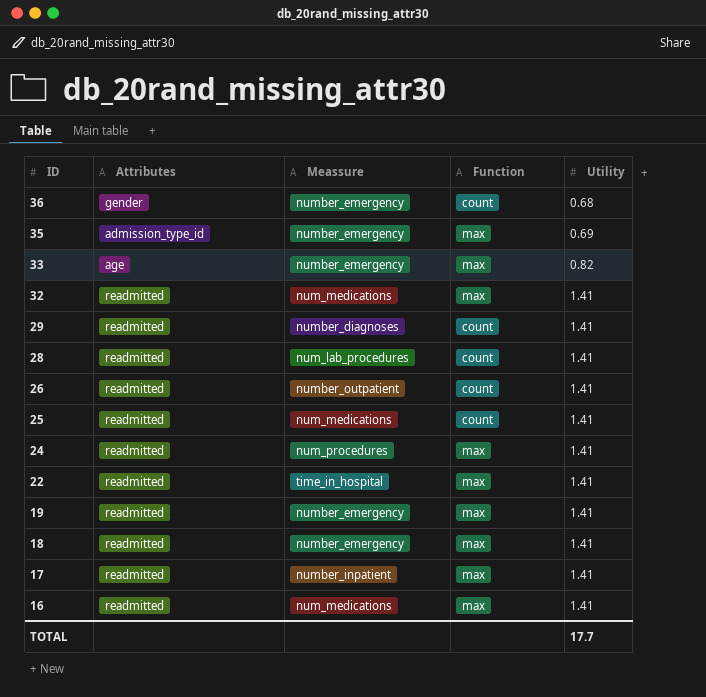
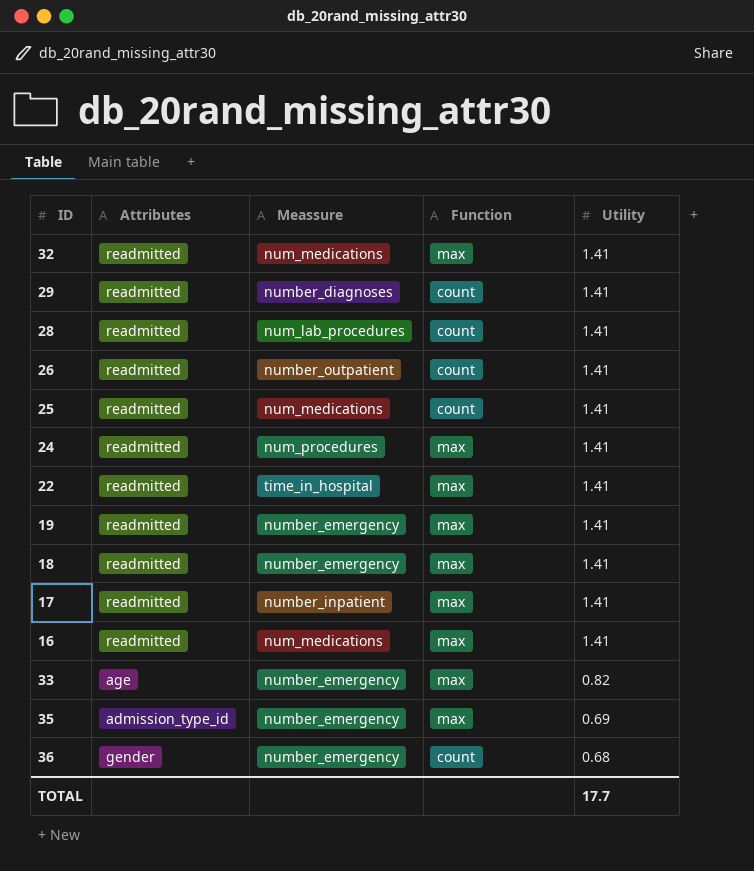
row order: ID descending -> Utility descending

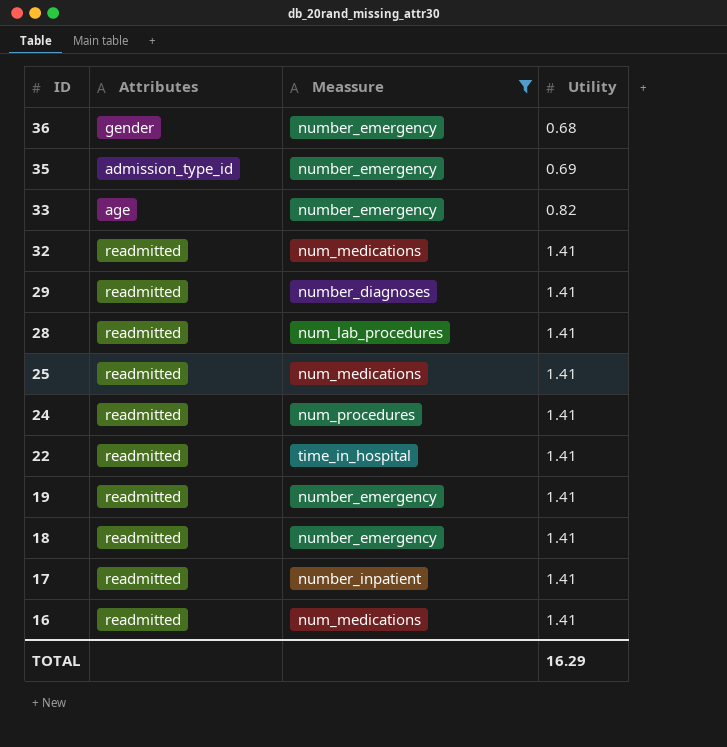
filter: none -> Meassure != number_outpatient
row order: Utility descending -> ID descending
column Function | position: 4 -> none
TOTAL | Utility: 17.7 -> 16.29

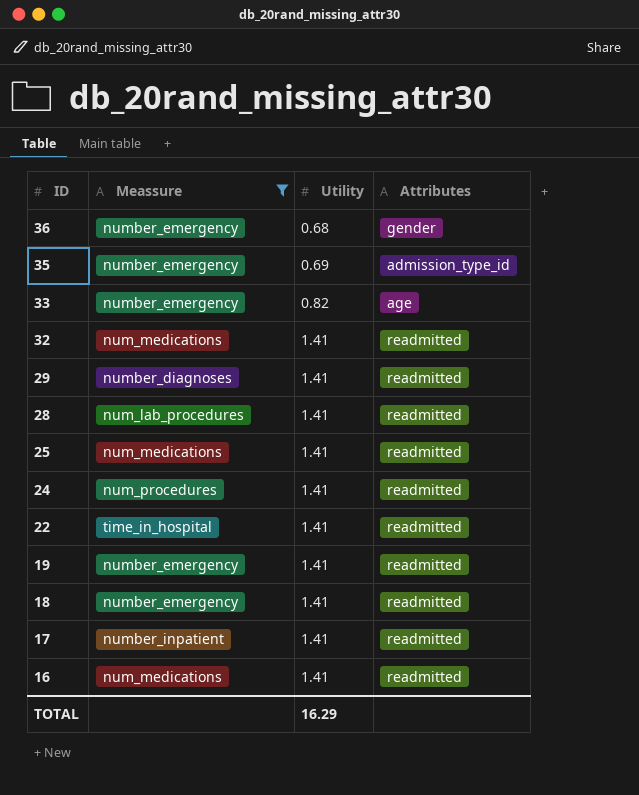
column Attributes | position: 2 -> 4

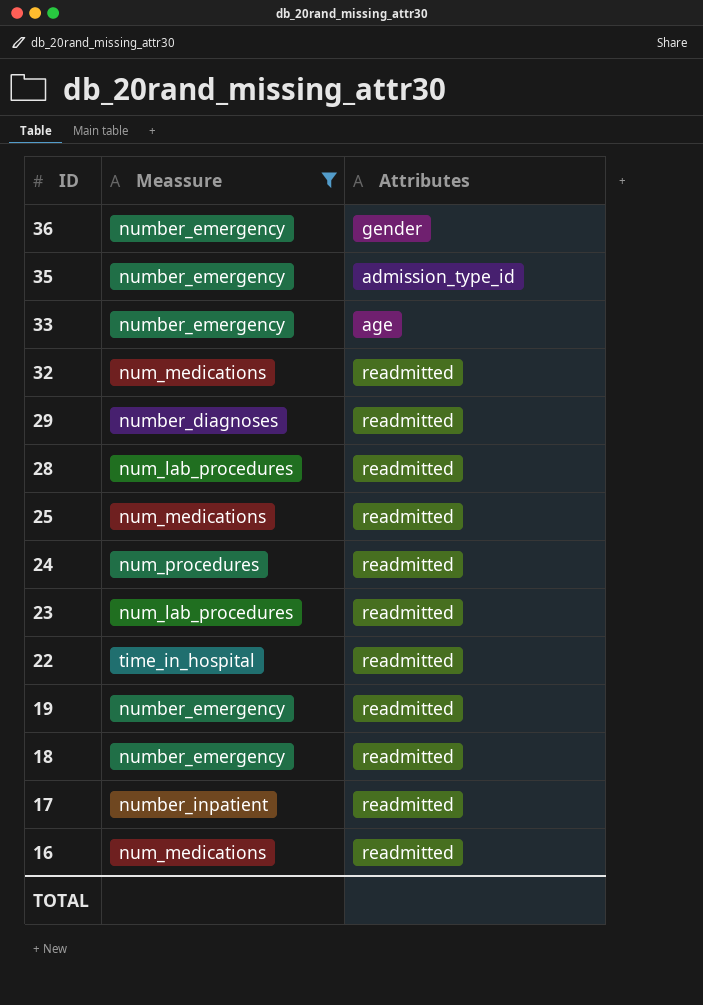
column Utility | position: 3 -> none
row 23: none -> num_lab_procedures | readmitted

